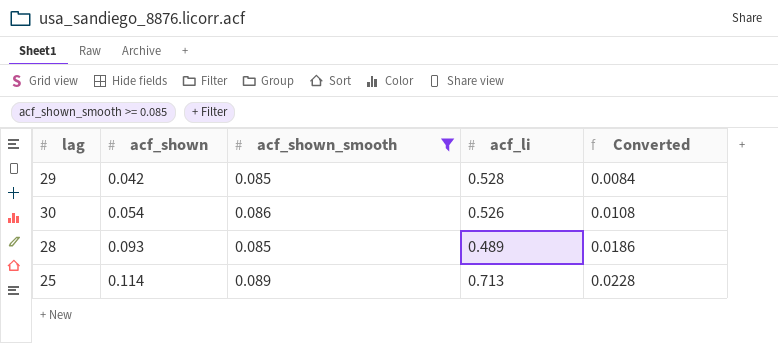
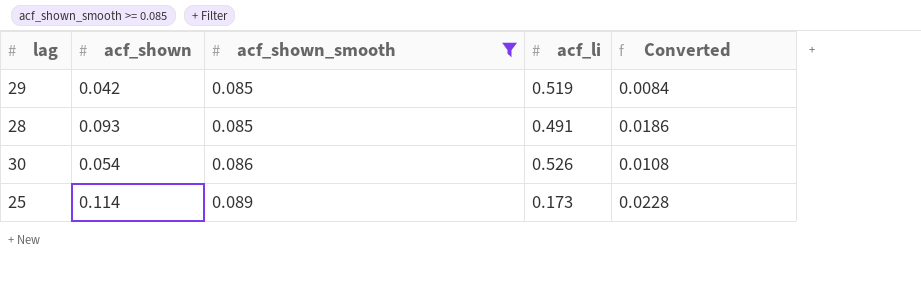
row order: acf_shown ascending -> acf_shown_smooth ascending
29 | acf_li: 0.528 -> 0.519
28 | acf_li: 0.489 -> 0.491
25 | acf_li: 0.713 -> 0.173

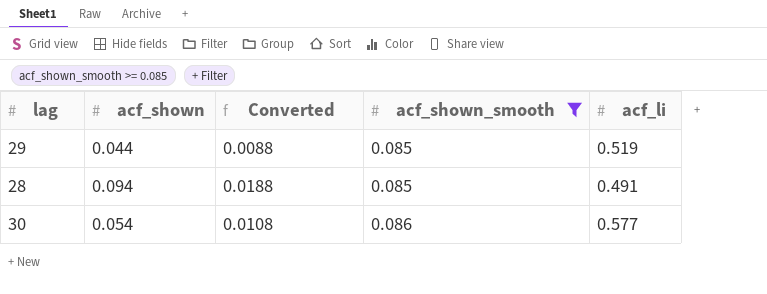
column Converted | position: 5 -> 3
row 25: 0.114 | 0.089 | 0.173 | 0.0228 -> none
29 | acf_shown: 0.042 -> 0.044
29 | Converted: 0.0084 -> 0.0088
28 | acf_shown: 0.093 -> 0.094
28 | Converted: 0.0186 -> 0.0188
30 | acf_li: 0.526 -> 0.577

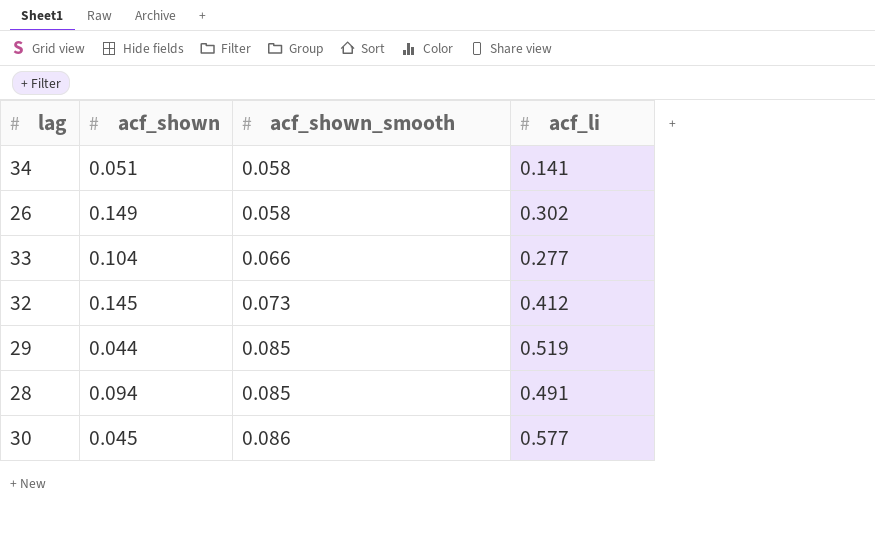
filter: acf_shown_smooth >= 0.085 -> none
column Converted | formula: [acf_shown] * 0.2 -> none
30 | acf_shown: 0.054 -> 0.045

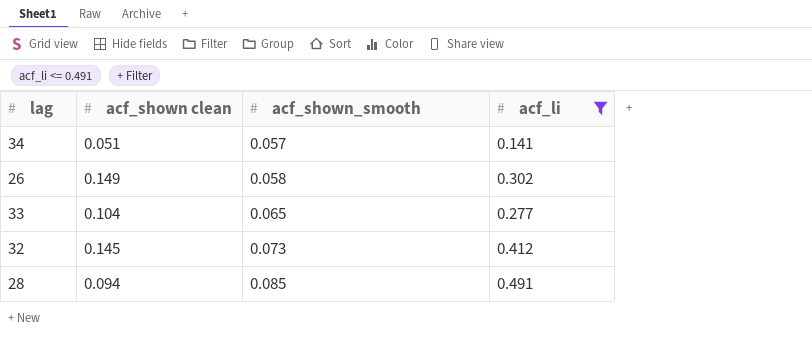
filter: none -> acf_li <= 0.491
column name: acf_shown -> acf_shown clean
34 | acf_shown_smooth: 0.058 -> 0.057
33 | acf_shown_smooth: 0.066 -> 0.065

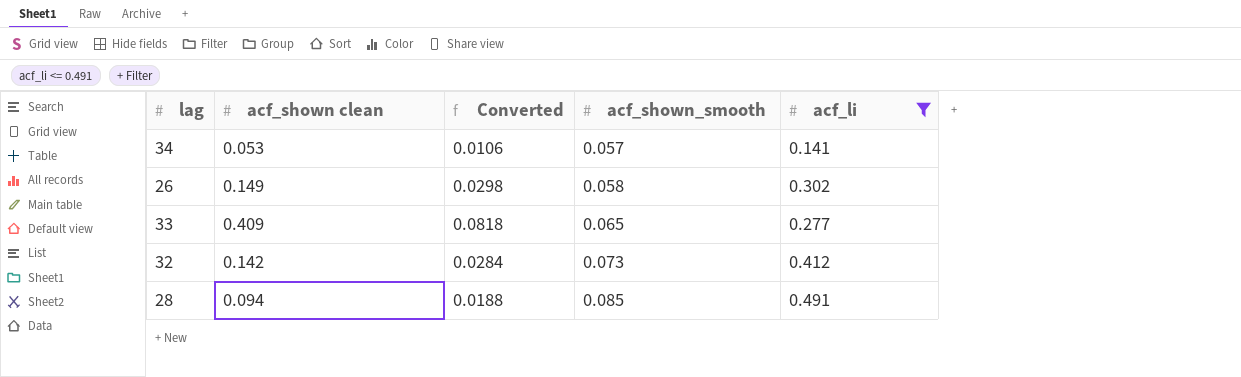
column Converted | formula: none -> [acf_shown clean] * 0.2
34 | acf_shown clean: 0.051 -> 0.053
33 | acf_shown clean: 0.104 -> 0.409
32 | acf_shown clean: 0.145 -> 0.142

